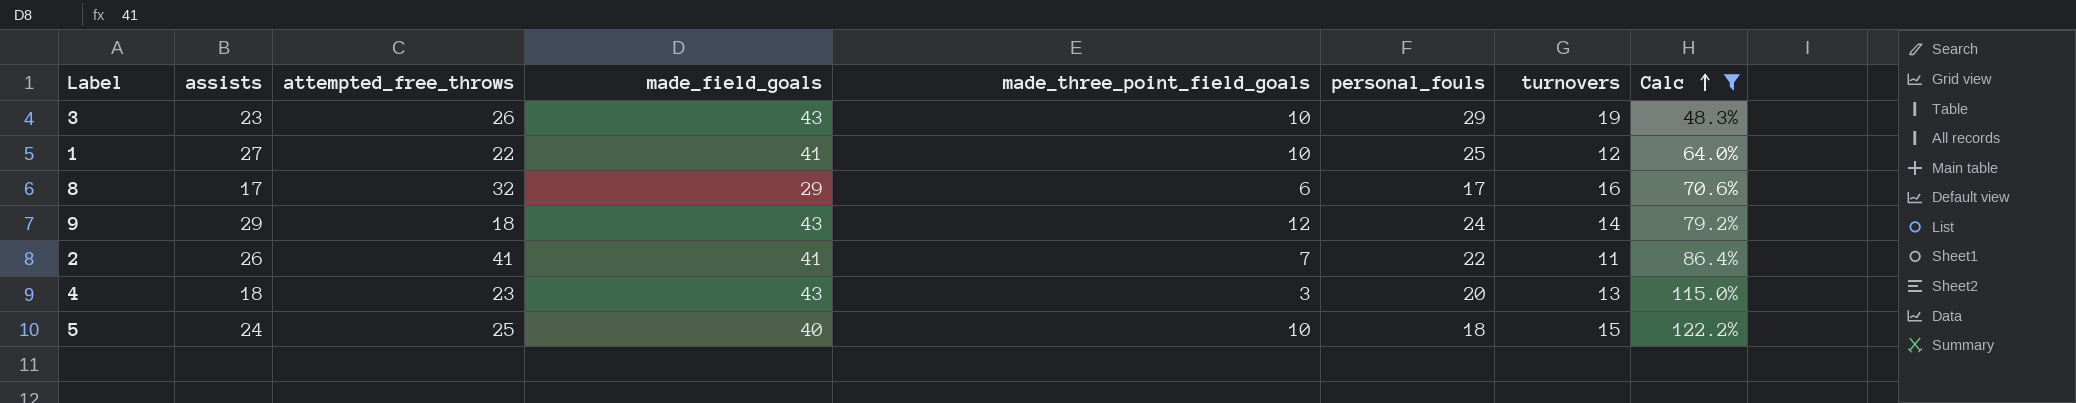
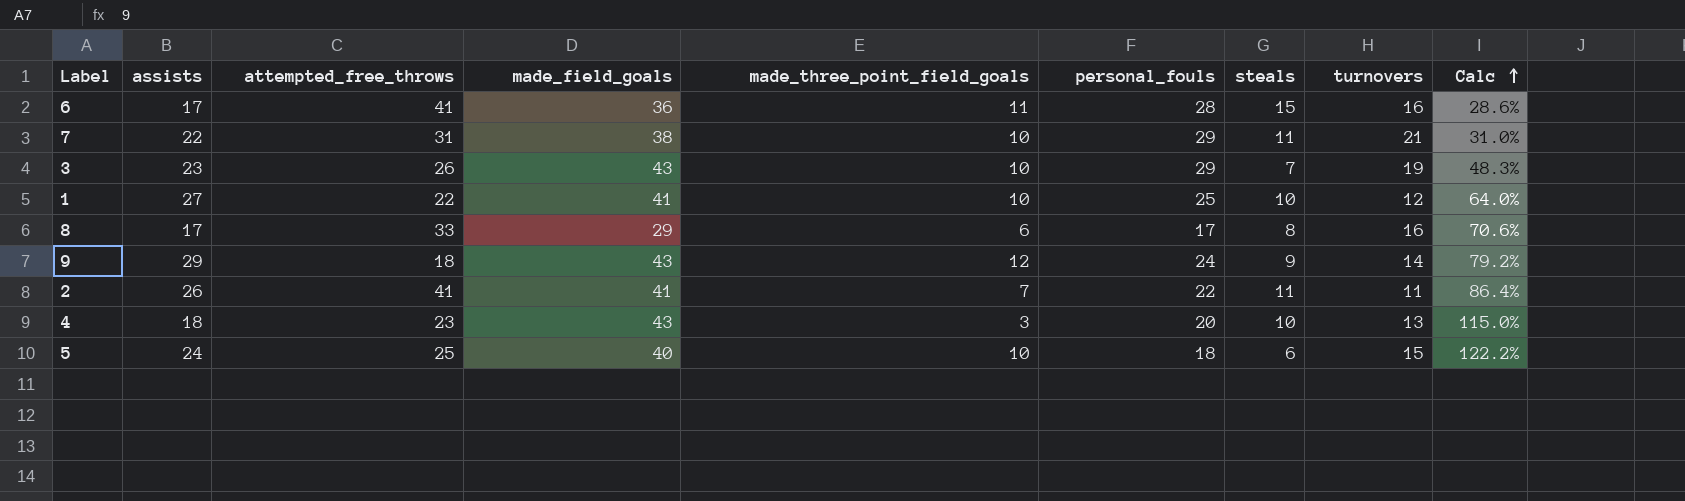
filter: Calc >= 48.3% -> none
column steals | position: none -> 7
8 | attempted_free_throws: 32 -> 33

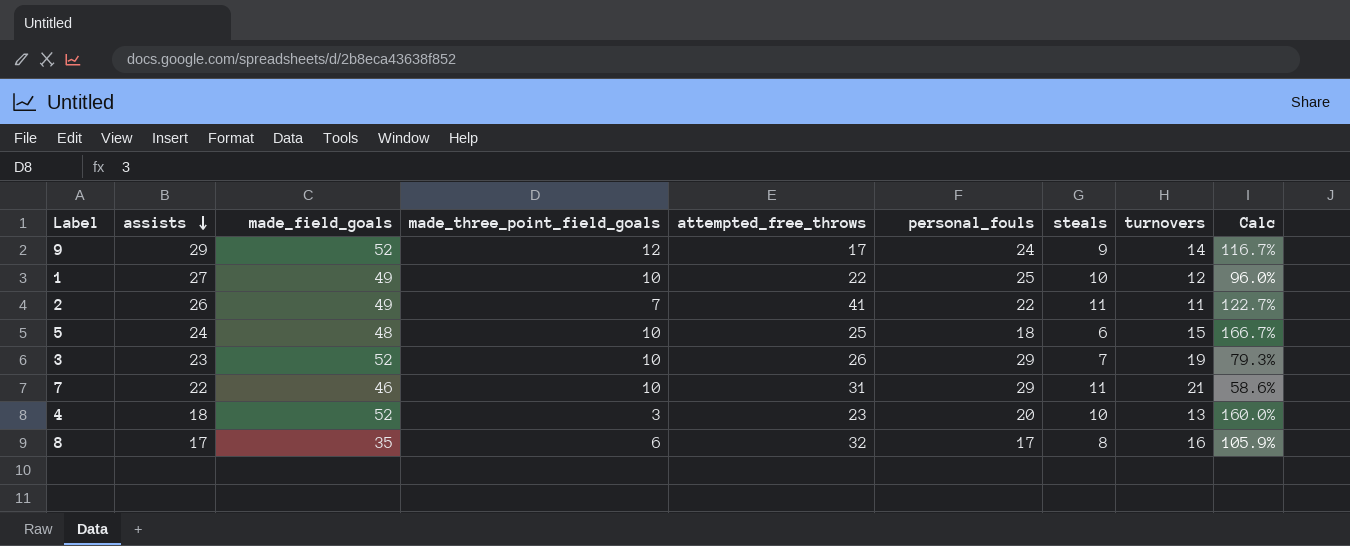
row order: Calc ascending -> assists descending
column attempted_free_throws | position: 3 -> 5
row 6: 17 | 41 | 36 | 11 | 28 | 15 | 16 | 28.6% -> none
9 | made_field_goals: 43 -> 52
9 | attempted_free_throws: 18 -> 17
9 | Calc: 79.2% -> 116.7%
1 | made_field_goals: 41 -> 49
1 | Calc: 64.0% -> 96.0%
2 | made_field_goals: 41 -> 49
2 | Calc: 86.4% -> 122.7%
5 | made_field_goals: 40 -> 48
5 | Calc: 122.2% -> 166.7%
3 | made_field_goals: 43 -> 52
3 | Calc: 48.3% -> 79.3%
7 | made_field_goals: 38 -> 46
7 | Calc: 31.0% -> 58.6%
4 | made_field_goals: 43 -> 52
4 | Calc: 115.0% -> 160.0%
8 | made_field_goals: 29 -> 35
8 | attempted_free_throws: 33 -> 32
8 | Calc: 70.6% -> 105.9%

